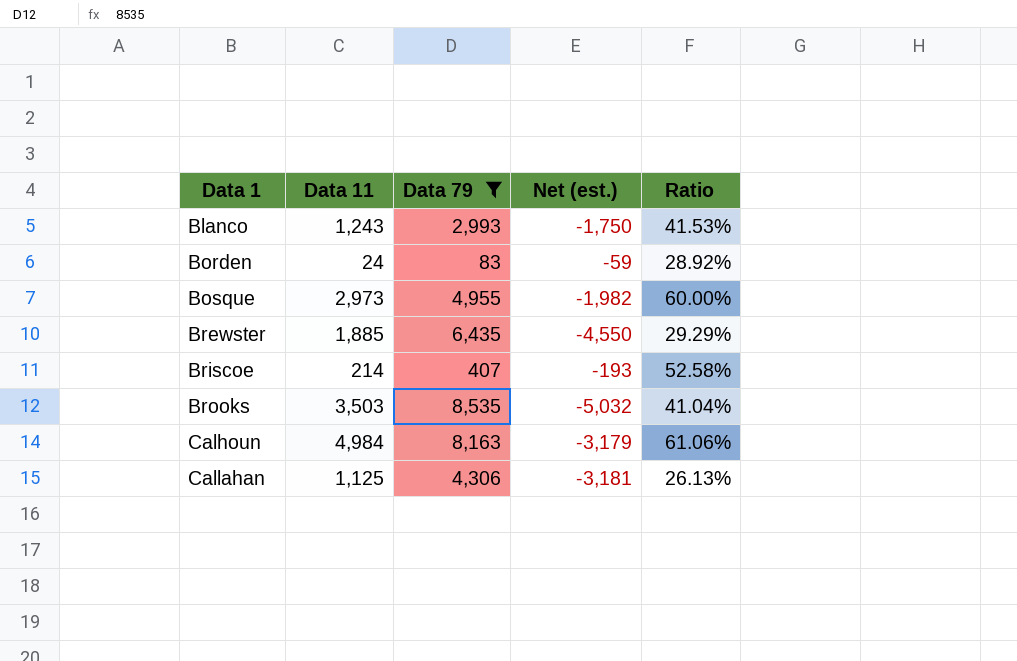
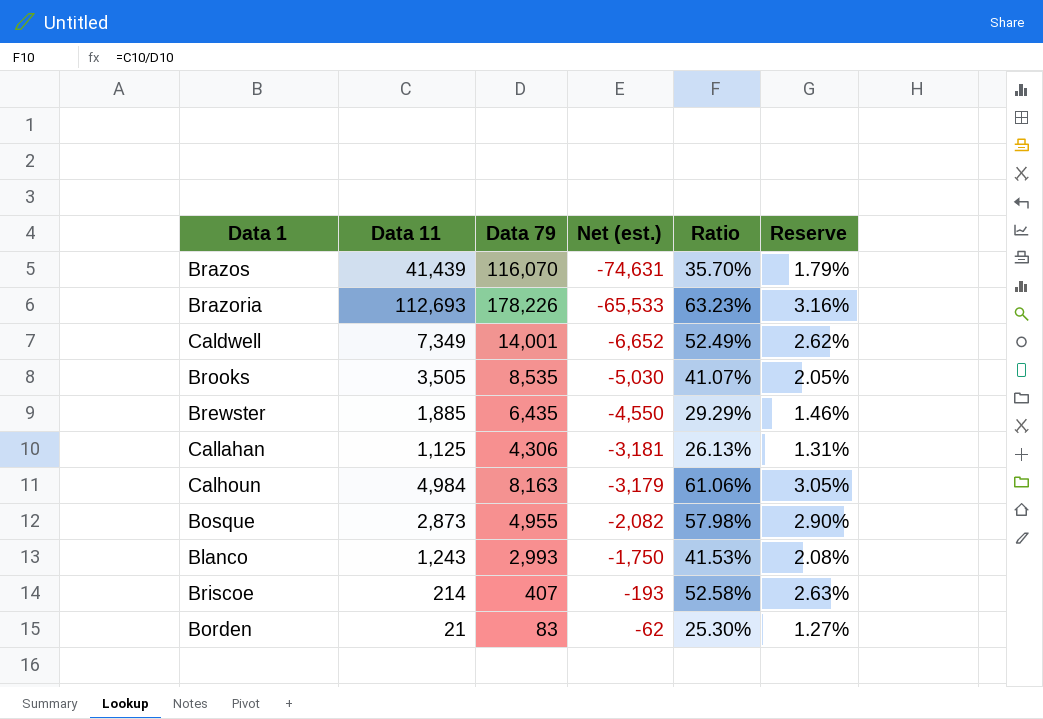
filter: Data 79 <= 8,535 -> none
row order: Data 1 ascending -> Net (est.) ascending
column Reserve | formula: none -> [Ratio] * 0.05
Brooks | Data 11: 3,503 -> 3,505
Brooks | Net (est.): -5,032 -> -5,030
Brooks | Ratio: 41.04% -> 41.07%
Bosque | Data 11: 2,973 -> 2,873
Bosque | Net (est.): -1,982 -> -2,082
Bosque | Ratio: 60.00% -> 57.98%
Borden | Data 11: 24 -> 21
Borden | Net (est.): -59 -> -62
Borden | Ratio: 28.92% -> 25.30%

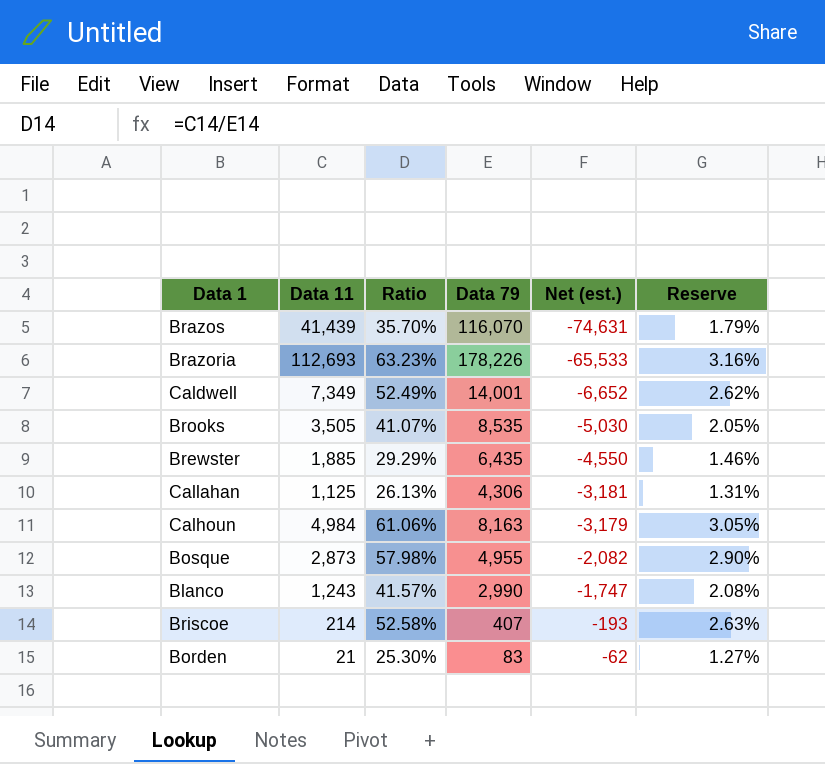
column Ratio | position: 5 -> 3
Blanco | Ratio: 41.53% -> 41.57%
Blanco | Data 79: 2,993 -> 2,990
Blanco | Net (est.): -1,750 -> -1,747

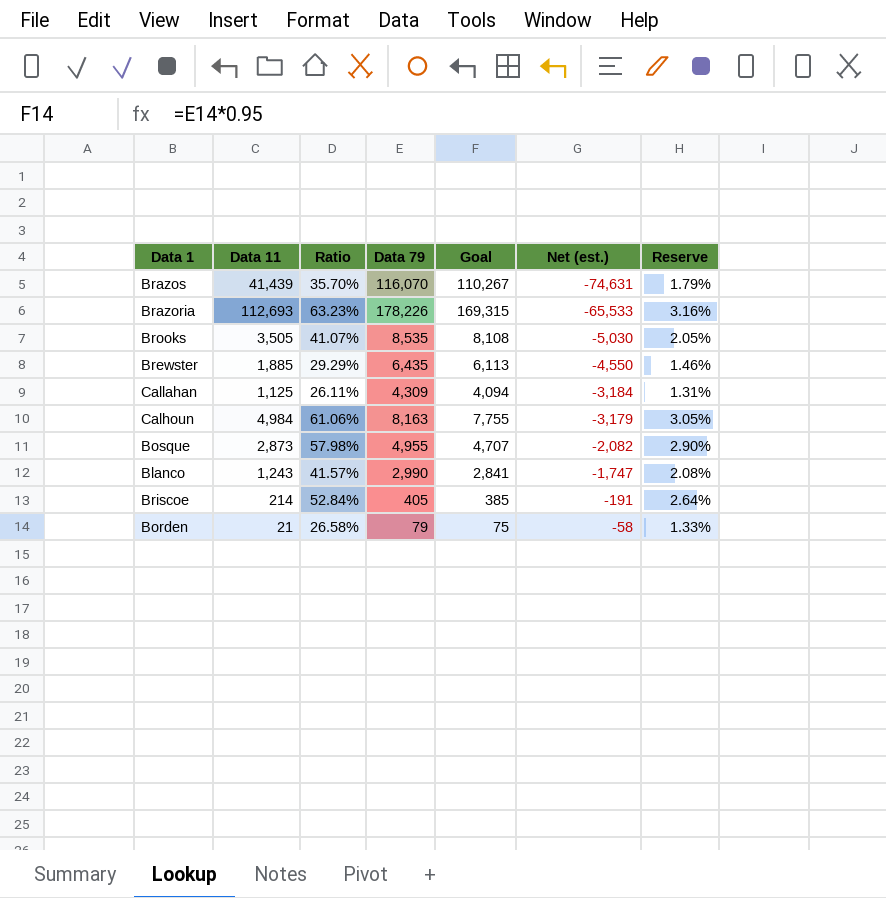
column Goal | formula: none -> [Data 79] * 0.95
row Caldwell: 7,349 | 52.49% | 14,001 | -6,652 | 2.62% -> none
Callahan | Ratio: 26.13% -> 26.11%
Callahan | Data 79: 4,306 -> 4,309
Callahan | Net (est.): -3,181 -> -3,184
Briscoe | Ratio: 52.58% -> 52.84%
Briscoe | Data 79: 407 -> 405
Briscoe | Net (est.): -193 -> -191
Briscoe | Reserve: 2.63% -> 2.64%
Borden | Ratio: 25.30% -> 26.58%
Borden | Data 79: 83 -> 79
Borden | Net (est.): -62 -> -58
Borden | Reserve: 1.27% -> 1.33%

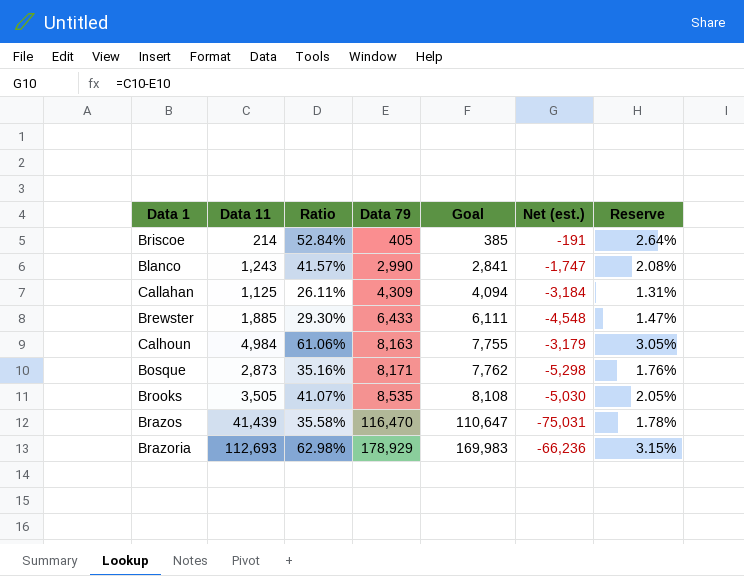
row order: Net (est.) ascending -> Data 79 ascending
row Borden: 21 | 26.58% | 79 | 75 | -58 | 1.33% -> none
Brewster | Ratio: 29.29% -> 29.30%
Brewster | Data 79: 6,435 -> 6,433
Brewster | Goal: 6,113 -> 6,111
Brewster | Net (est.): -4,550 -> -4,548
Brewster | Reserve: 1.46% -> 1.47%
Bosque | Ratio: 57.98% -> 35.16%
Bosque | Data 79: 4,955 -> 8,171
Bosque | Goal: 4,707 -> 7,762
Bosque | Net (est.): -2,082 -> -5,298
Bosque | Reserve: 2.90% -> 1.76%
Brazos | Ratio: 35.70% -> 35.58%
Brazos | Data 79: 116,070 -> 116,470
Brazos | Goal: 110,267 -> 110,647
Brazos | Net (est.): -74,631 -> -75,031
Brazos | Reserve: 1.79% -> 1.78%
Brazoria | Ratio: 63.23% -> 62.98%
Brazoria | Data 79: 178,226 -> 178,929
Brazoria | Goal: 169,315 -> 169,983
Brazoria | Net (est.): -65,533 -> -66,236
Brazoria | Reserve: 3.16% -> 3.15%

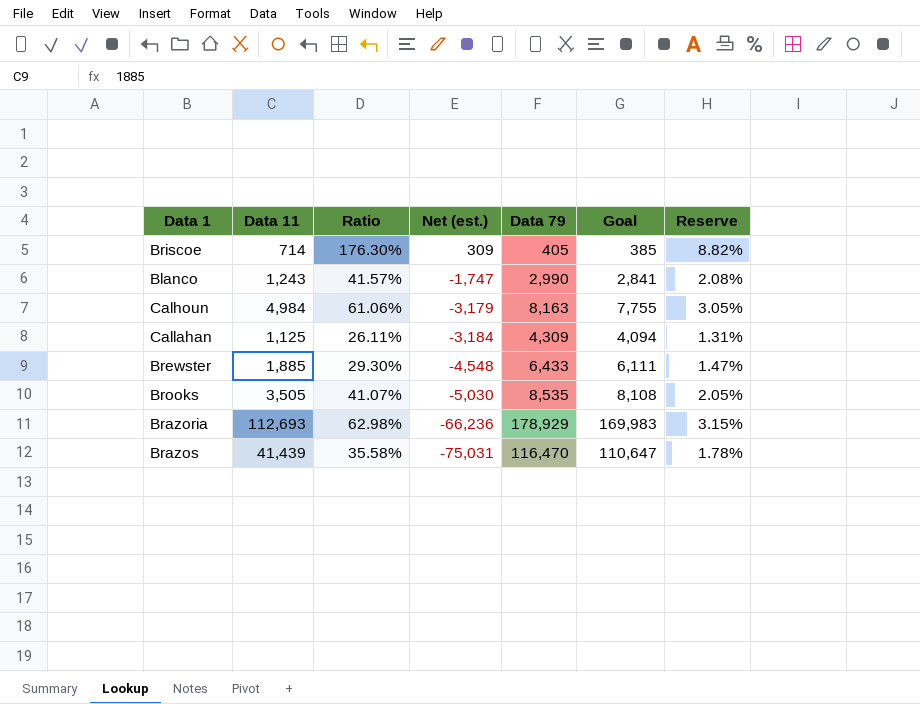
row order: Data 79 ascending -> Net (est.) descending
column Net (est.) | position: 6 -> 4
row Bosque: 2,873 | 35.16% | 8,171 | 7,762 | -5,298 | 1.76% -> none
Briscoe | Data 11: 214 -> 714
Briscoe | Ratio: 52.84% -> 176.30%
Briscoe | Net (est.): -191 -> 309
Briscoe | Reserve: 2.64% -> 8.82%

